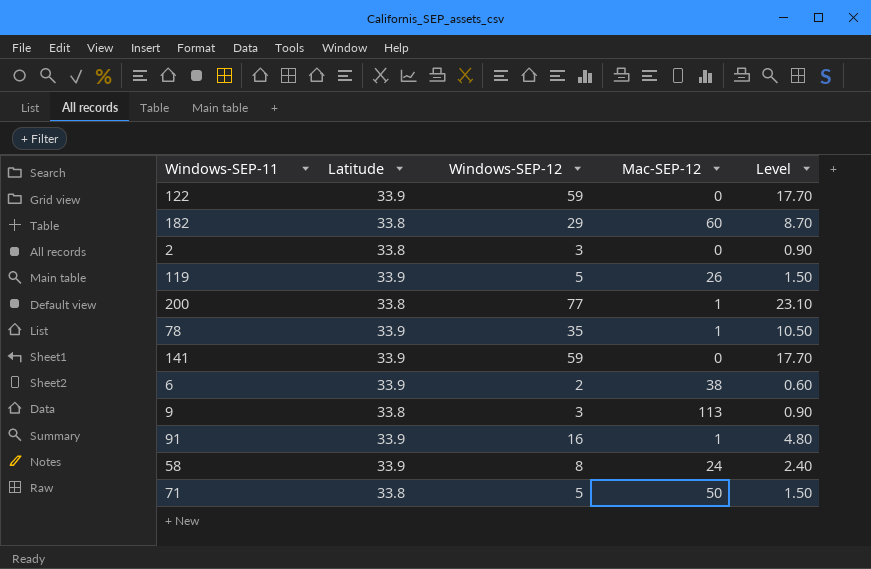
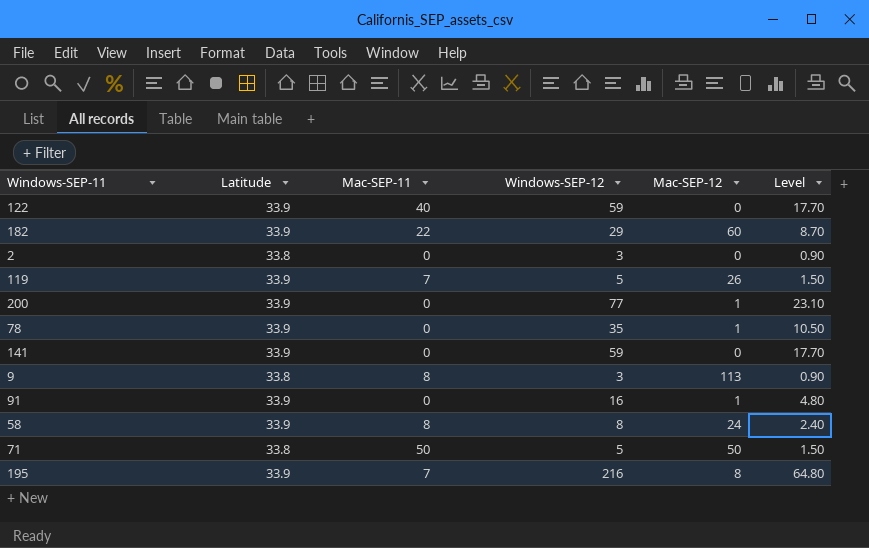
column Mac-SEP-11 | position: none -> 3
row 6: 33.9 | 2 | 38 | 0.60 -> none
182 | Latitude: 33.8 -> 33.9
200 | Latitude: 33.8 -> 33.9
row 195: none -> 33.9 | 7 | 216 | 8 | 64.80

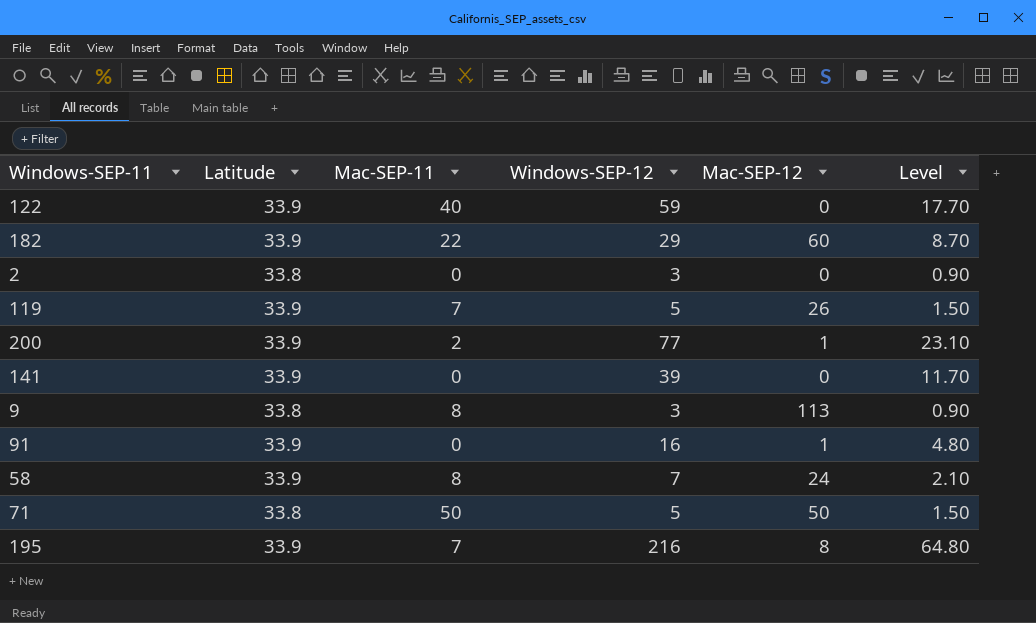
row 78: 33.9 | 0 | 35 | 1 | 10.50 -> none
200 | Mac-SEP-11: 0 -> 2
141 | Windows-SEP-12: 59 -> 39
141 | Level: 17.70 -> 11.70
58 | Windows-SEP-12: 8 -> 7
58 | Level: 2.40 -> 2.10

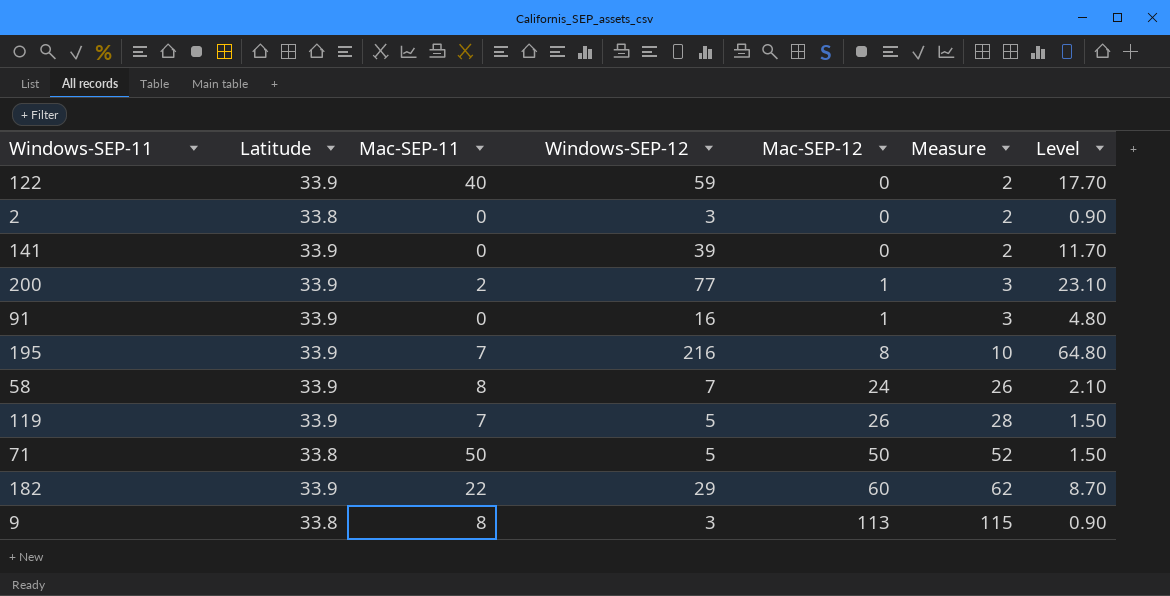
row order: none -> Mac-SEP-12 ascending
column Measure | formula: none -> [Mac-SEP-12] + 2

